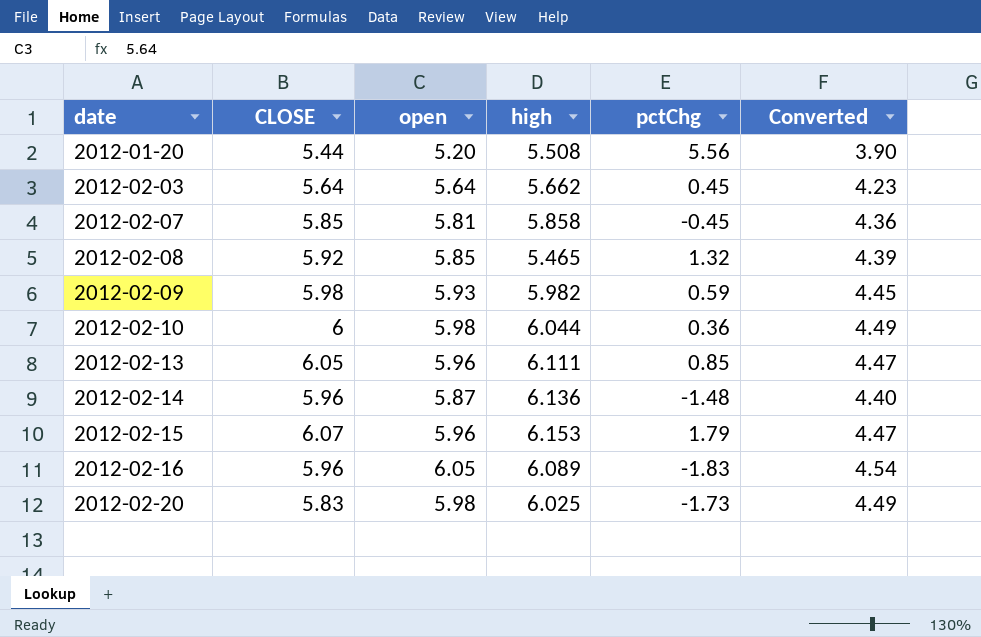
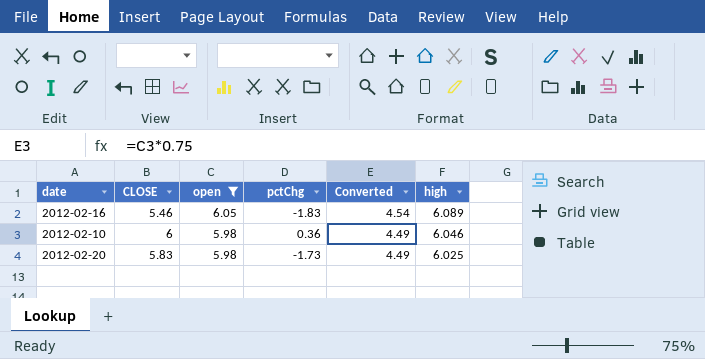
filter: none -> open >= 5.98
row order: date ascending -> open descending
column high | position: 4 -> 6
2012-02-16 | CLOSE: 5.96 -> 5.46
2012-02-10 | high: 6.044 -> 6.046

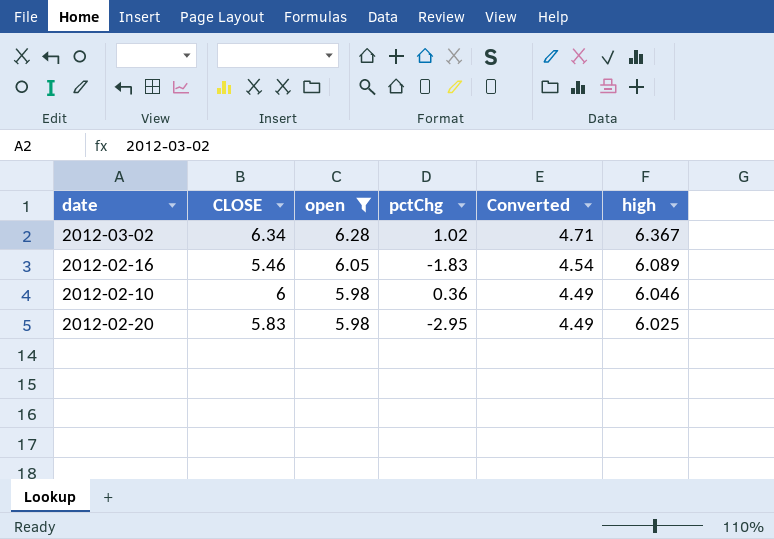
row 2012-03-02: none -> 6.34 | 6.28 | 1.02 | 4.71 | 6.367
2012-02-20 | pctChg: -1.73 -> -2.95

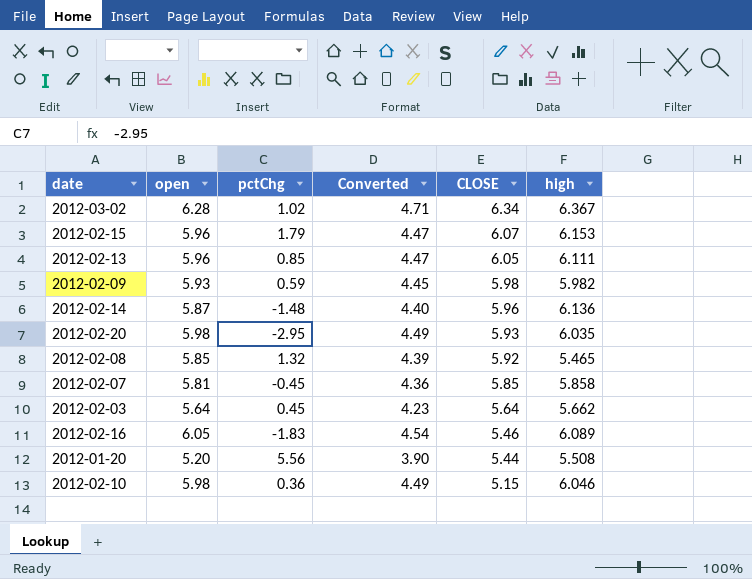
filter: open >= 5.98 -> none
row order: open descending -> CLOSE descending
column CLOSE | position: 2 -> 5
2012-02-20 | CLOSE: 5.83 -> 5.93
2012-02-20 | high: 6.025 -> 6.035
2012-02-10 | CLOSE: 6 -> 5.15

